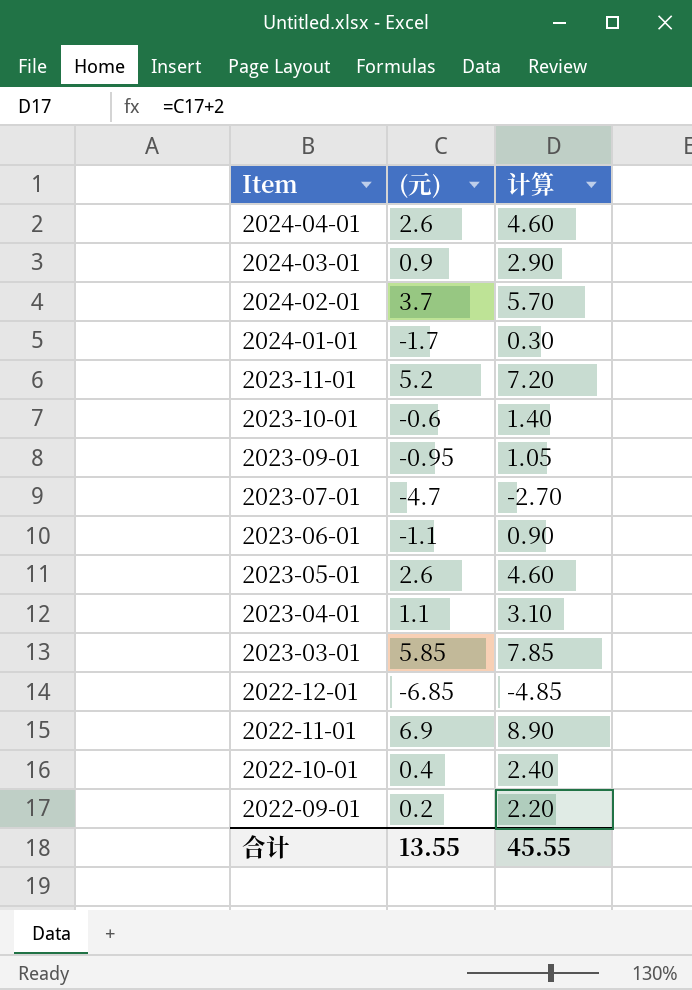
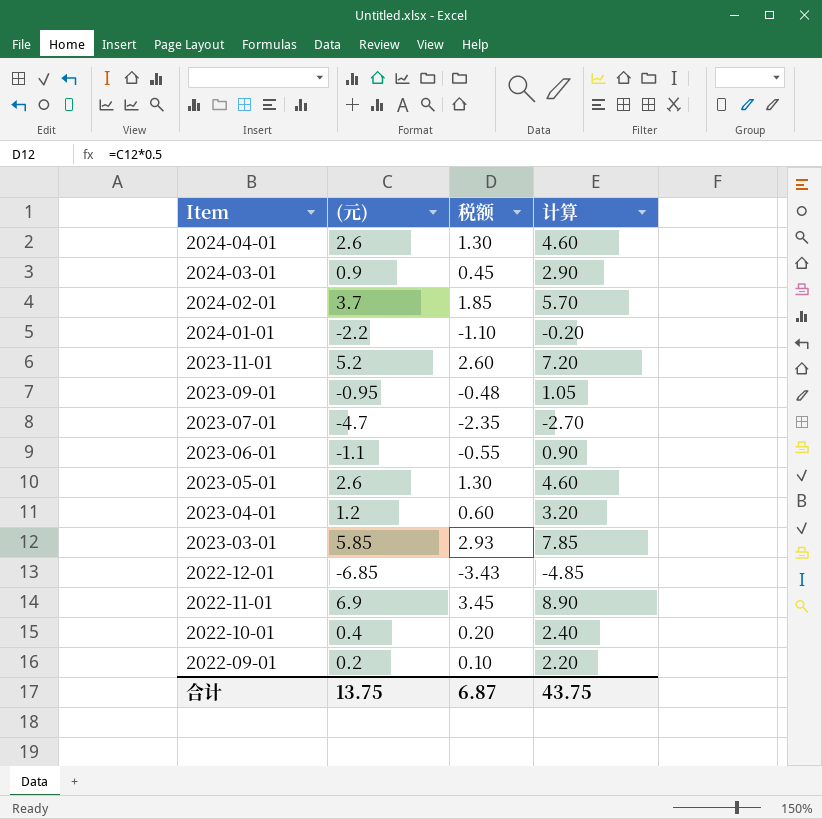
column 税额 | formula: none -> [(元)] * 0.5
row 2023-10-01: -0.6 | 1.40 -> none
2024-01-01 | (元): -1.7 -> -2.2
2024-01-01 | 计算: 0.30 -> -0.20
2023-04-01 | (元): 1.1 -> 1.2
2023-04-01 | 计算: 3.10 -> 3.20
合计 | (元): 13.55 -> 13.75
合计 | 计算: 45.55 -> 43.75

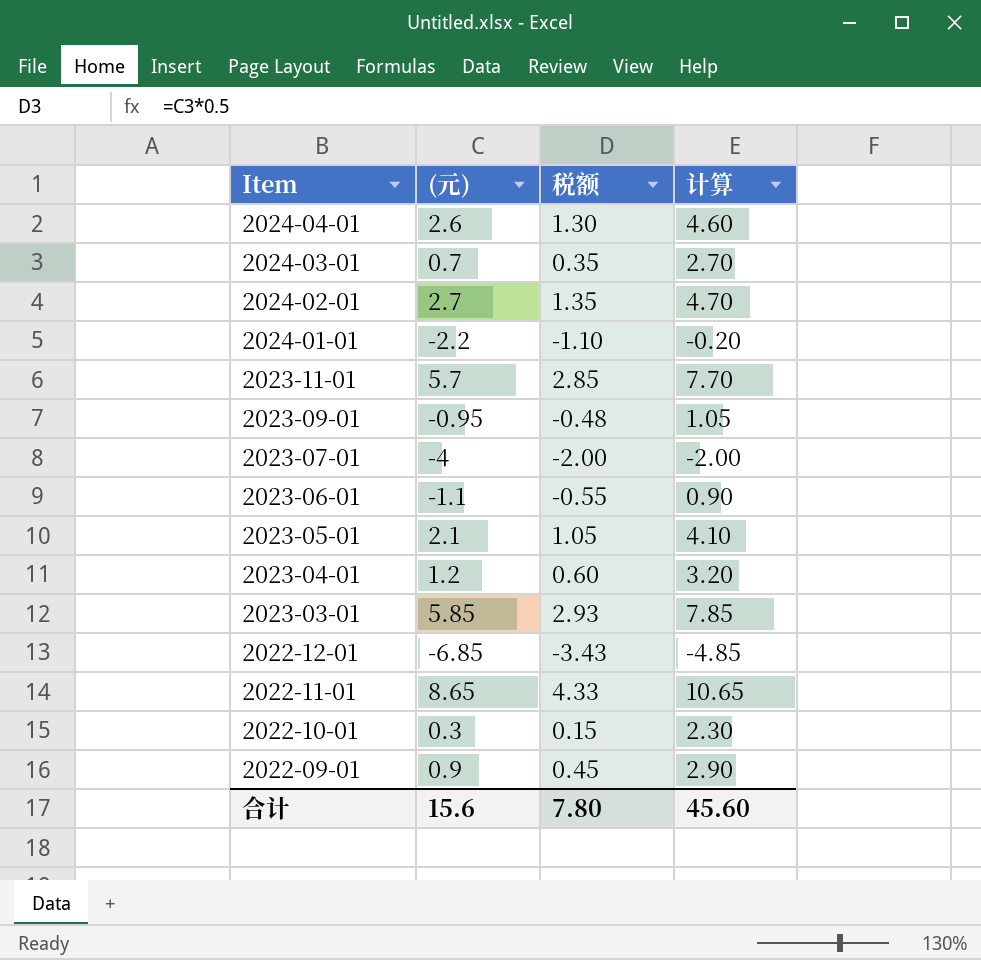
2024-03-01 | (元): 0.9 -> 0.7
2024-03-01 | 税额: 0.45 -> 0.35
2024-03-01 | 计算: 2.90 -> 2.70
2024-02-01 | (元): 3.7 -> 2.7
2024-02-01 | 税额: 1.85 -> 1.35
2024-02-01 | 计算: 5.70 -> 4.70
2023-11-01 | (元): 5.2 -> 5.7
2023-11-01 | 税额: 2.60 -> 2.85
2023-11-01 | 计算: 7.20 -> 7.70
2023-07-01 | (元): -4.7 -> -4
2023-07-01 | 税额: -2.35 -> -2.00
2023-07-01 | 计算: -2.70 -> -2.00
2023-05-01 | (元): 2.6 -> 2.1
2023-05-01 | 税额: 1.30 -> 1.05
2023-05-01 | 计算: 4.60 -> 4.10
2022-11-01 | (元): 6.9 -> 8.65
2022-11-01 | 税额: 3.45 -> 4.33
2022-11-01 | 计算: 8.90 -> 10.65
2022-10-01 | (元): 0.4 -> 0.3
2022-10-01 | 税额: 0.20 -> 0.15
2022-10-01 | 计算: 2.40 -> 2.30
2022-09-01 | (元): 0.2 -> 0.9
2022-09-01 | 税额: 0.10 -> 0.45
2022-09-01 | 计算: 2.20 -> 2.90
合计 | (元): 13.75 -> 15.6
合计 | 税额: 6.87 -> 7.80
合计 | 计算: 43.75 -> 45.60

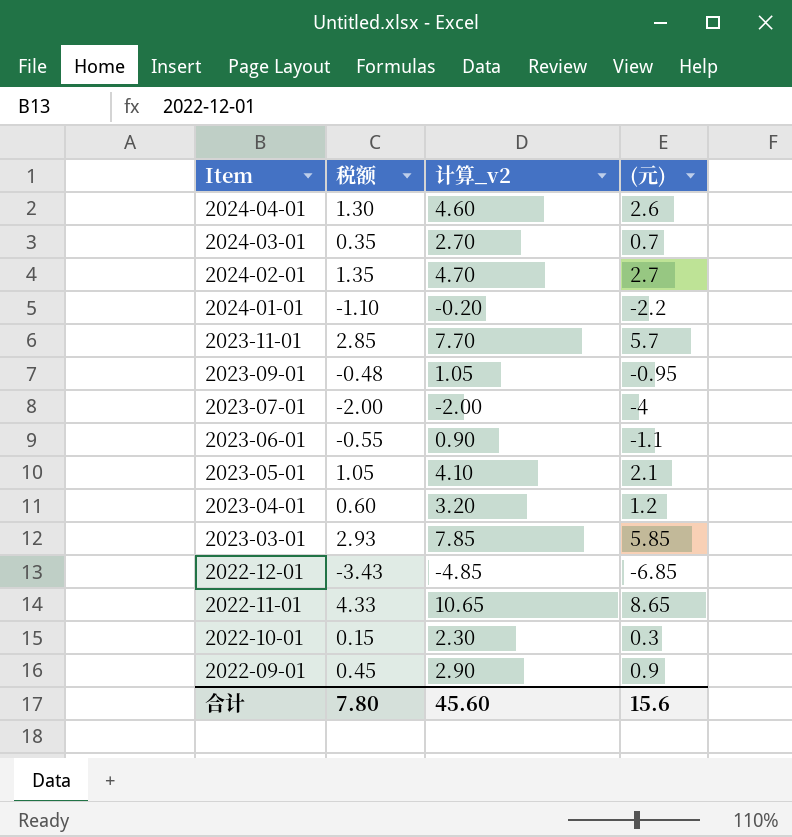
column name: 计算 -> 计算_v2
column (元) | position: 2 -> 4

